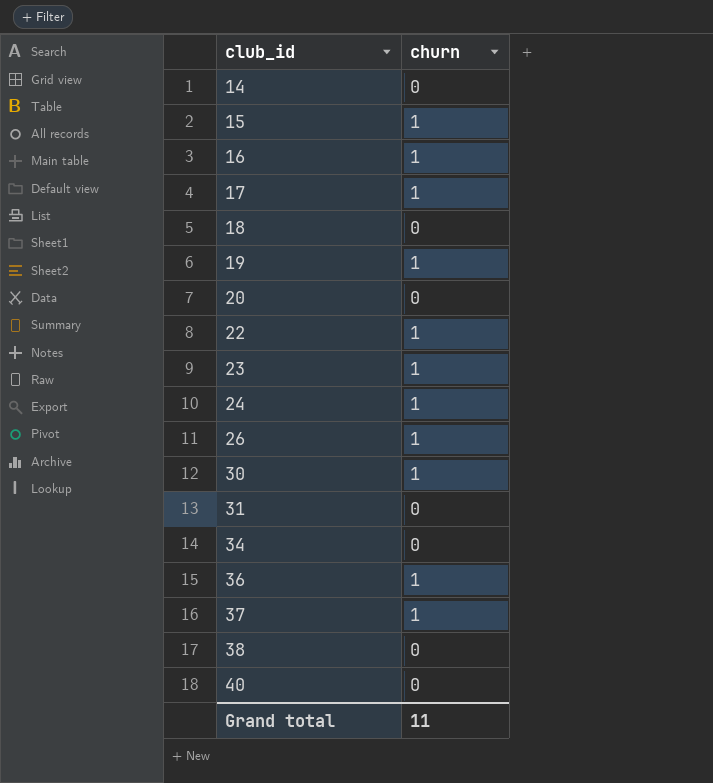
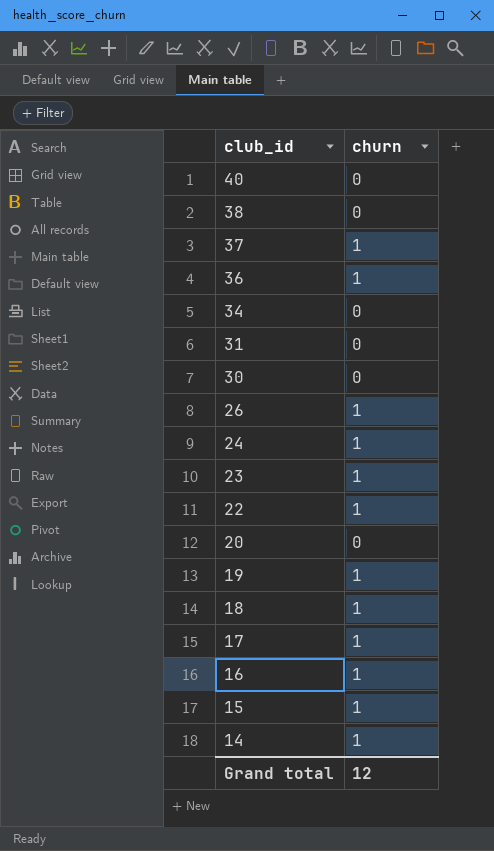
row order: club_id ascending -> club_id descending
30 | churn: 1 -> 0
18 | churn: 0 -> 1
14 | churn: 0 -> 1
Grand total | churn: 11 -> 12

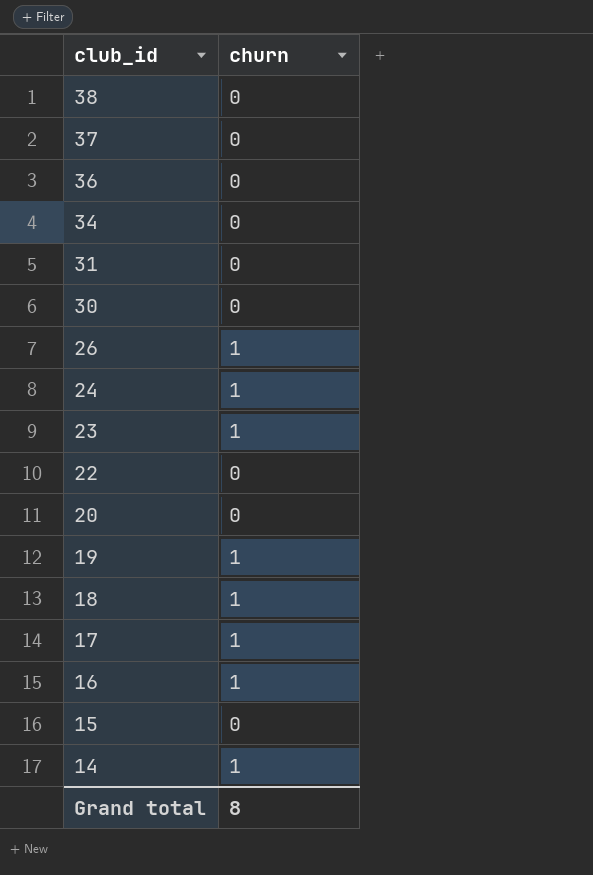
row 40: 0 -> none
37 | churn: 1 -> 0
36 | churn: 1 -> 0
22 | churn: 1 -> 0
15 | churn: 1 -> 0
Grand total | churn: 12 -> 8

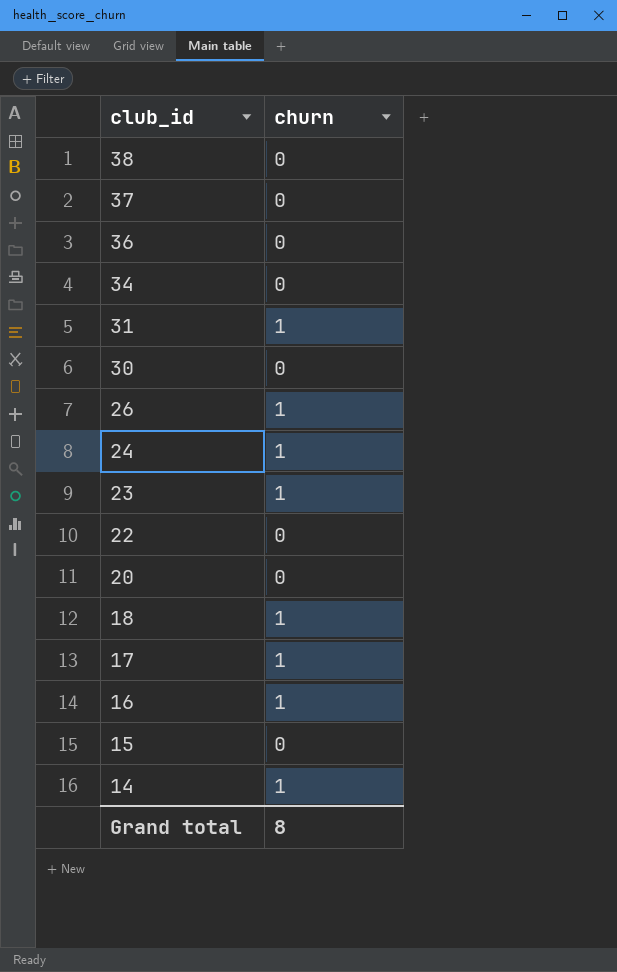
row 19: 1 -> none
31 | churn: 0 -> 1

